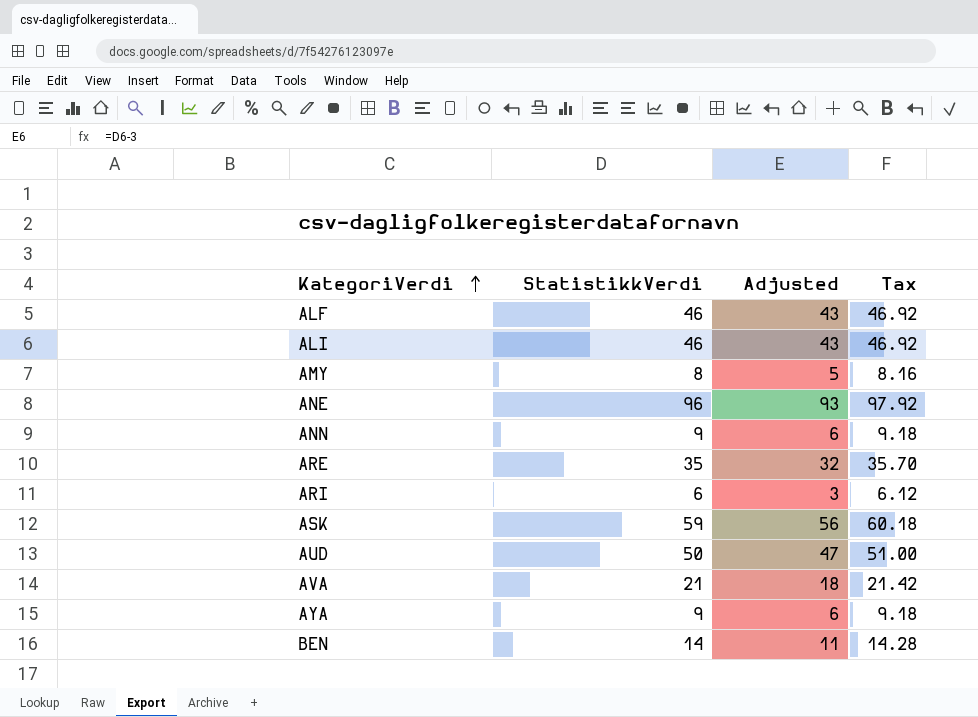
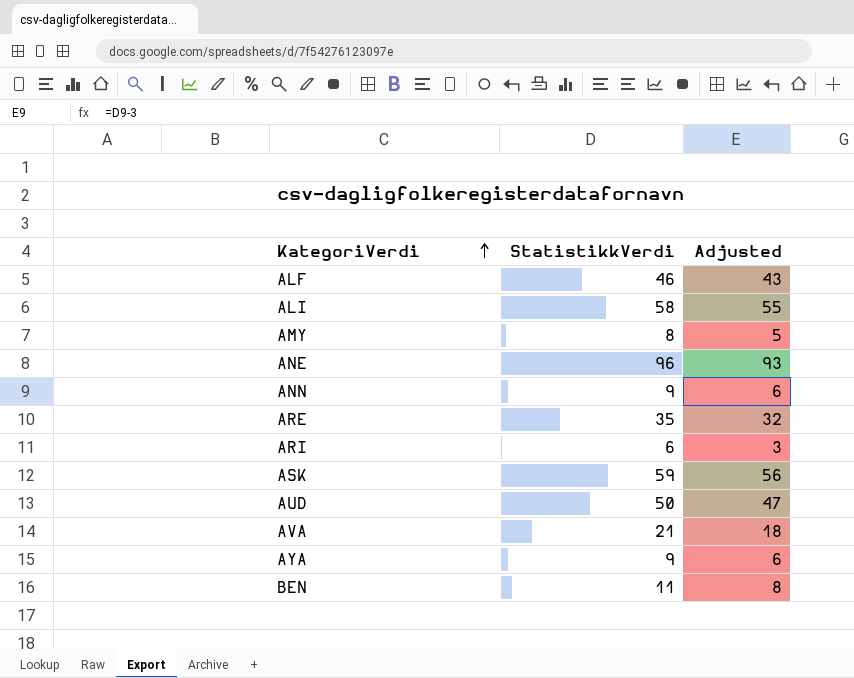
column Tax | formula: [StatistikkVerdi] * 1.02 -> none
ALI | StatistikkVerdi: 46 -> 58
ALI | Adjusted: 43 -> 55
BEN | StatistikkVerdi: 14 -> 11
BEN | Adjusted: 11 -> 8

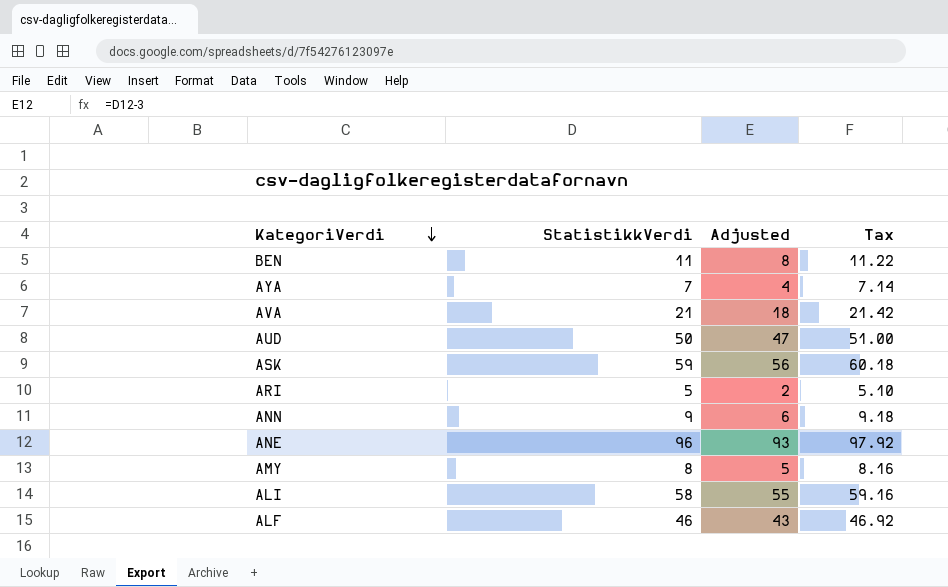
row order: KategoriVerdi ascending -> KategoriVerdi descending
column Tax | formula: none -> [StatistikkVerdi] * 1.02
row ARE: 35 | 32 -> none
AYA | StatistikkVerdi: 9 -> 7
AYA | Adjusted: 6 -> 4
ARI | StatistikkVerdi: 6 -> 5
ARI | Adjusted: 3 -> 2

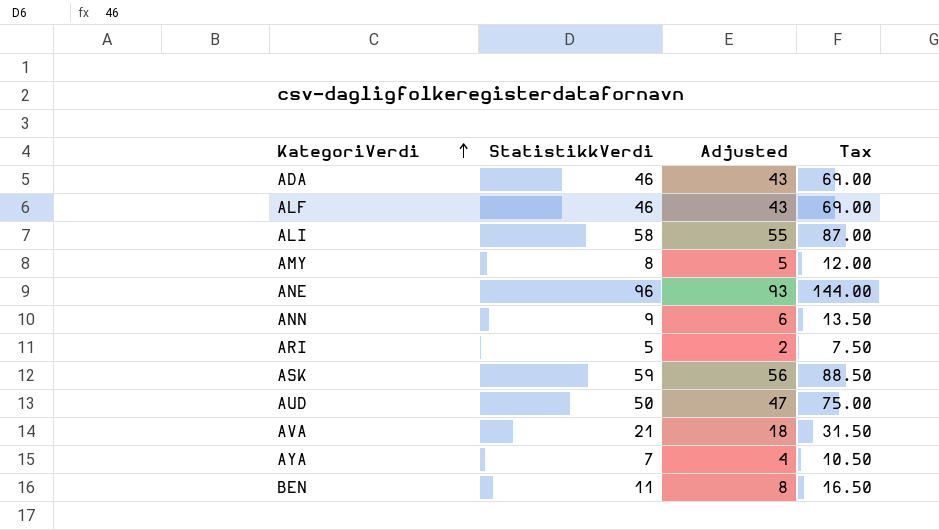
row order: KategoriVerdi descending -> KategoriVerdi ascending
column Tax | formula: [StatistikkVerdi] * 1.02 -> [StatistikkVerdi] * 1.5
row ADA: none -> 46 | 43 | 69.00

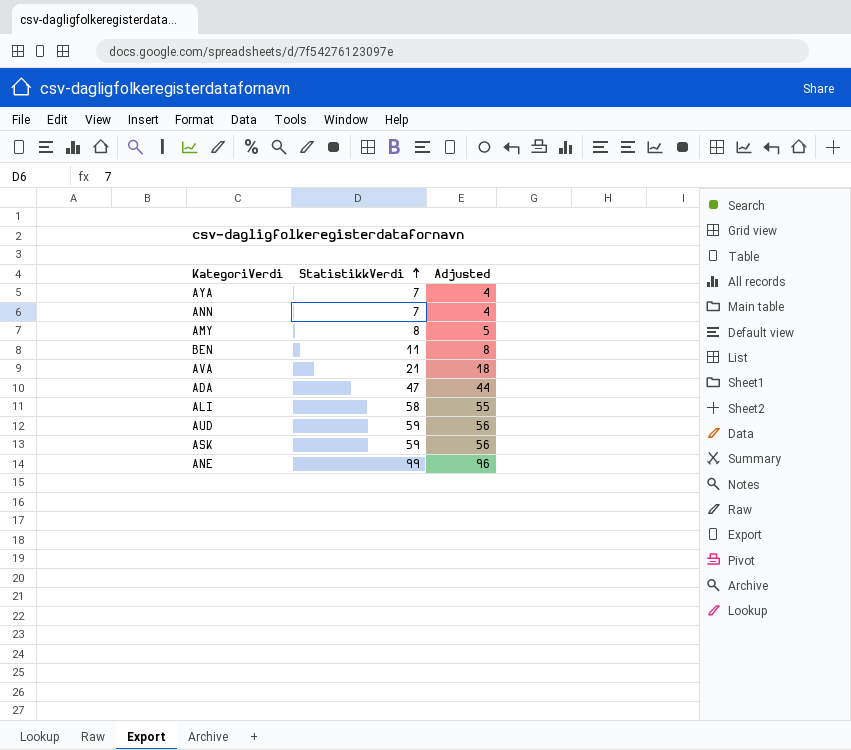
row order: KategoriVerdi ascending -> StatistikkVerdi ascending
column Tax | formula: [StatistikkVerdi] * 1.5 -> none
row ALF: 46 | 43 | 69.00 -> none
row ARI: 5 | 2 | 7.50 -> none
ANN | StatistikkVerdi: 9 -> 7
ANN | Adjusted: 6 -> 4
ADA | StatistikkVerdi: 46 -> 47
ADA | Adjusted: 43 -> 44
AUD | StatistikkVerdi: 50 -> 59
AUD | Adjusted: 47 -> 56
ANE | StatistikkVerdi: 96 -> 99
ANE | Adjusted: 93 -> 96

